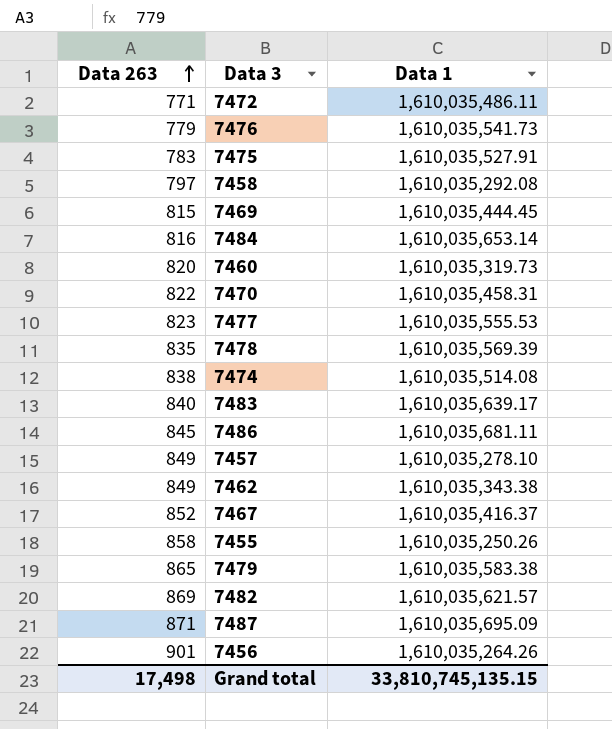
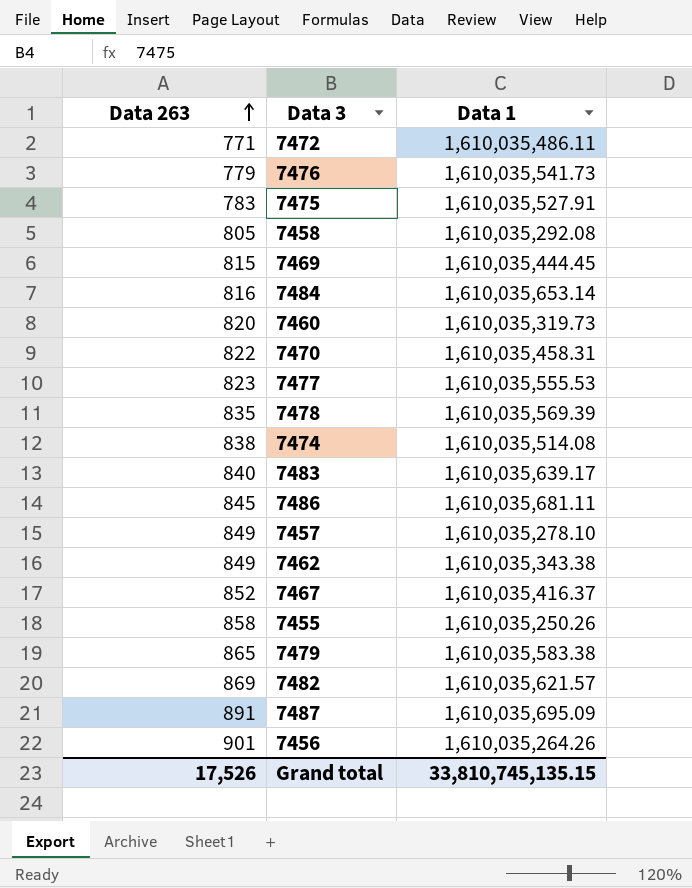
7458 | Data 263: 797 -> 805
7487 | Data 263: 871 -> 891
Grand total | Data 263: 17,498 -> 17,526

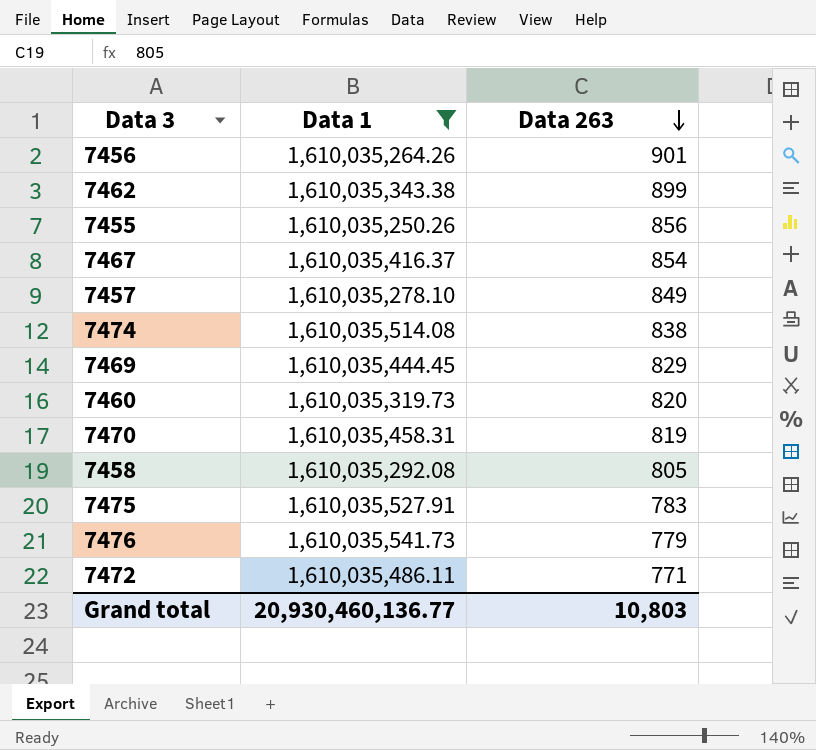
filter: none -> Data 1 <= 1,610,035,541.73
row order: Data 263 ascending -> Data 263 descending
column Data 263 | position: 1 -> 3
7462 | Data 263: 849 -> 899
7455 | Data 263: 858 -> 856
7467 | Data 263: 852 -> 854
7469 | Data 263: 815 -> 829
7470 | Data 263: 822 -> 819
Grand total | Data 1: 33,810,745,135.15 -> 20,930,460,136.77
Grand total | Data 263: 17,526 -> 10,803

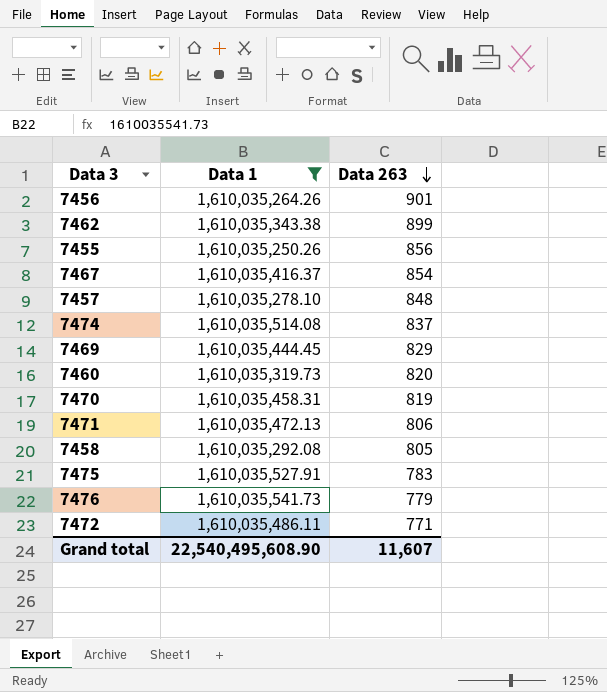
7457 | Data 263: 849 -> 848
7474 | Data 263: 838 -> 837
row 7471: none -> 1,610,035,472.13 | 806
Grand total | Data 1: 20,930,460,136.77 -> 22,540,495,608.90
Grand total | Data 263: 10,803 -> 11,607

